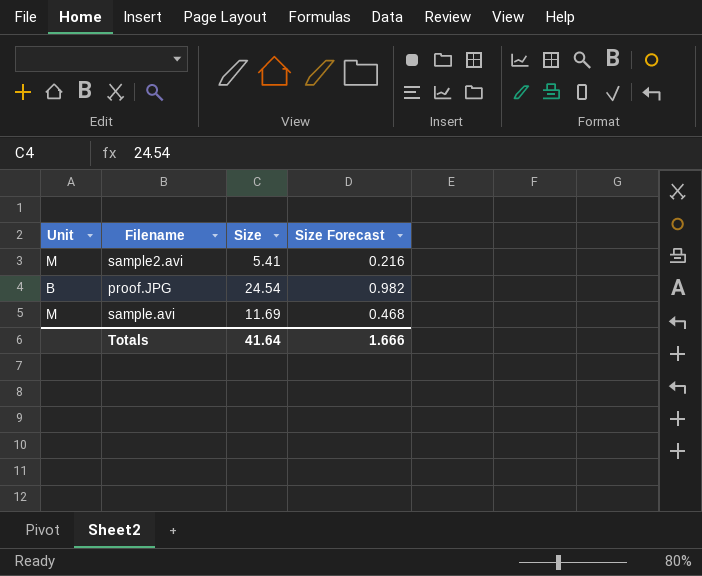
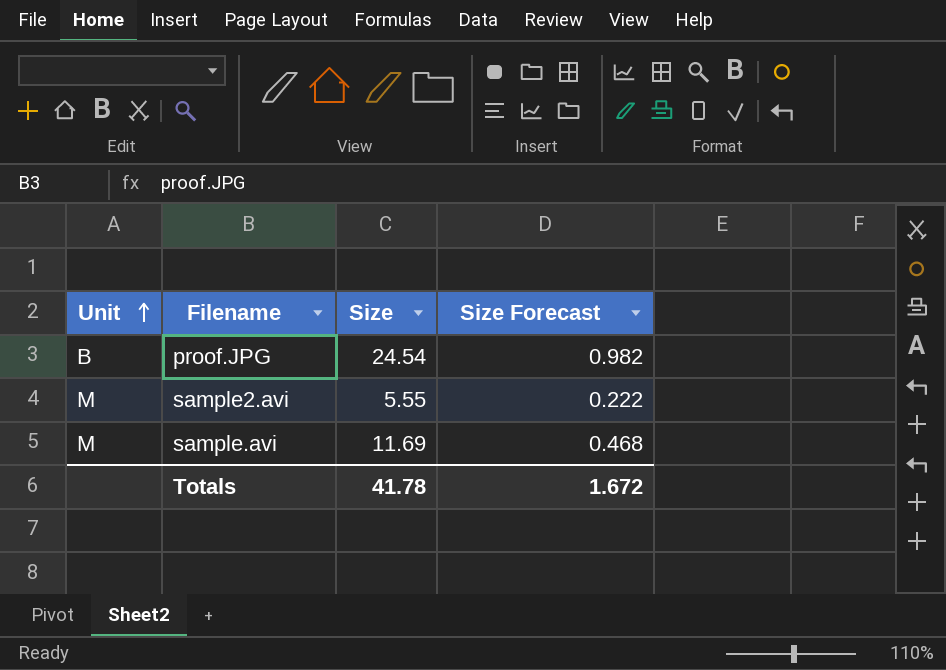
row order: none -> Unit ascending
sample2.avi | Size: 5.41 -> 5.55
sample2.avi | Size Forecast: 0.216 -> 0.222
Totals | Size: 41.64 -> 41.78
Totals | Size Forecast: 1.666 -> 1.672

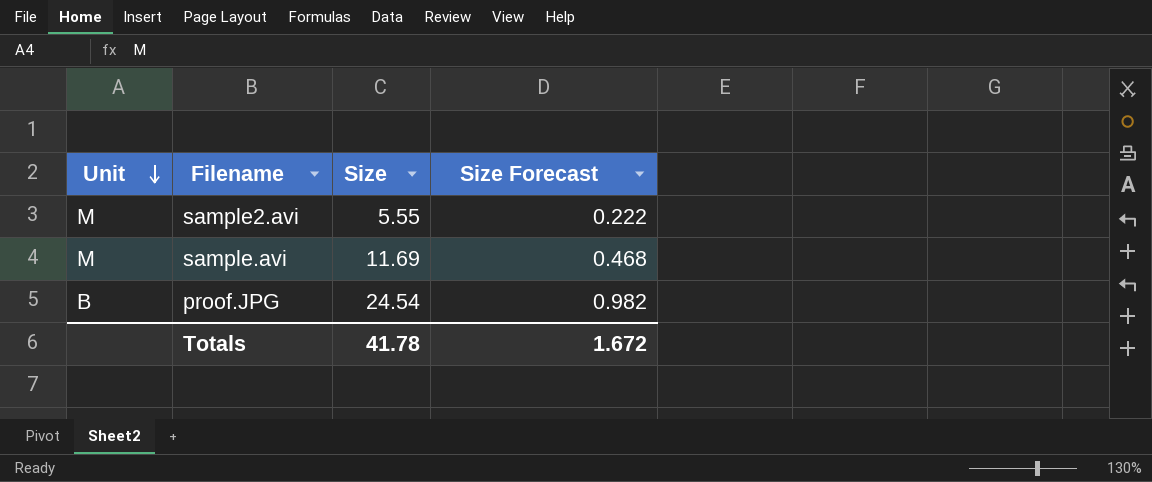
row order: Unit ascending -> Unit descending

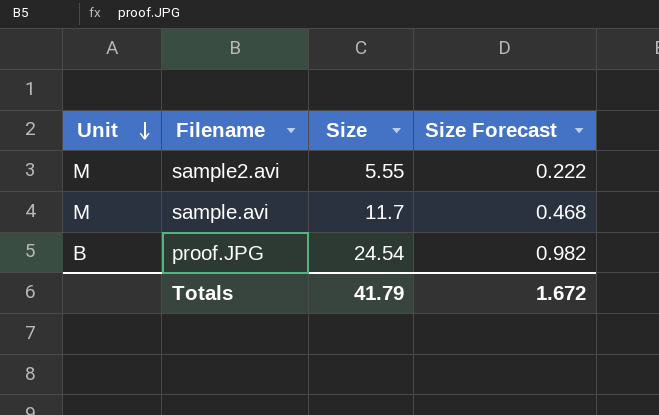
sample.avi | Size: 11.69 -> 11.7
Totals | Size: 41.78 -> 41.79

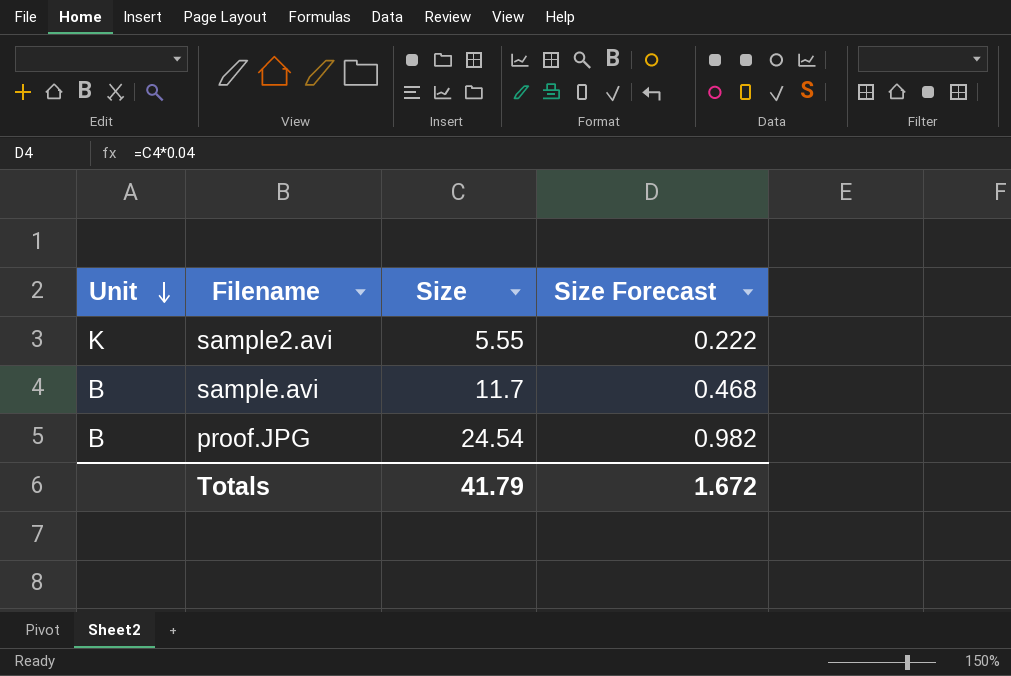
sample2.avi | Unit: M -> K
sample.avi | Unit: M -> B

